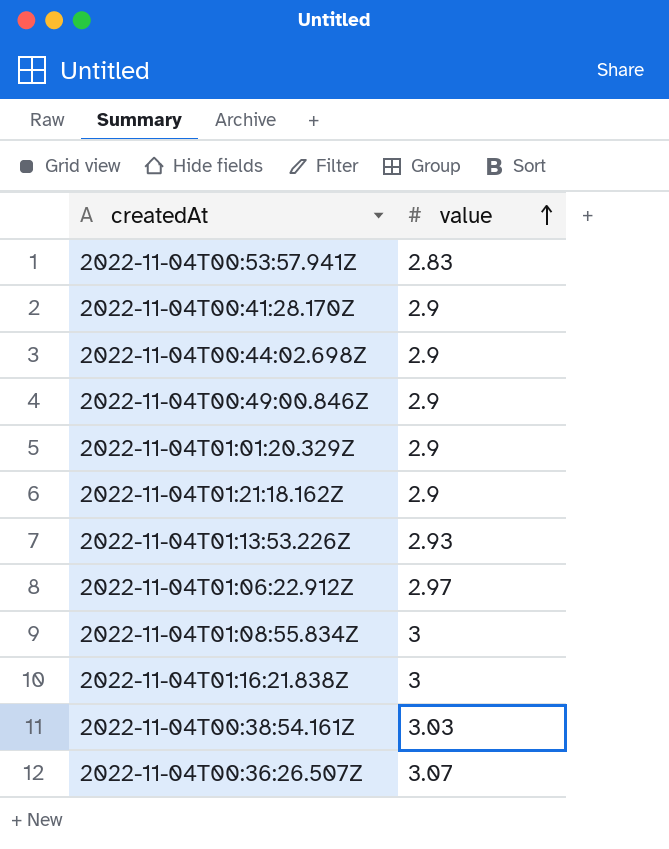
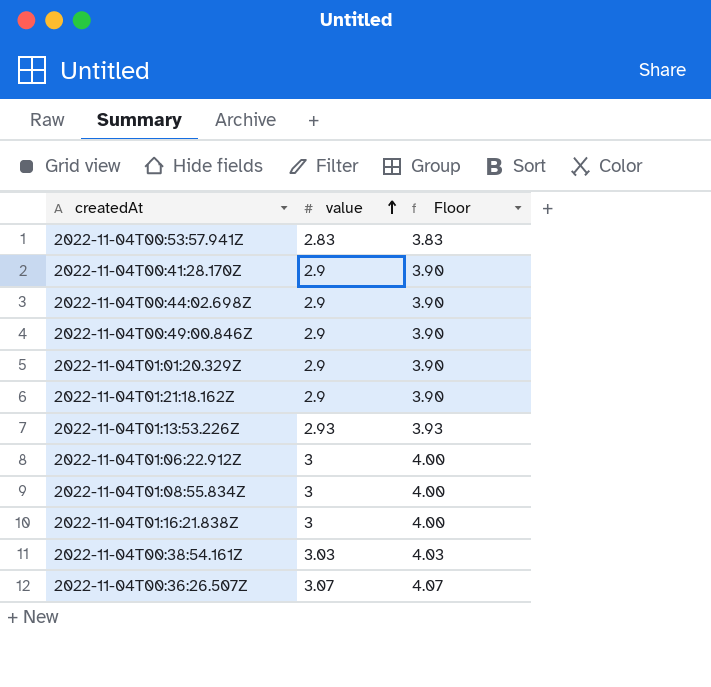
column Floor | formula: none -> [value] + 1
2022-11-04T01:06:22.912Z | value: 2.97 -> 3

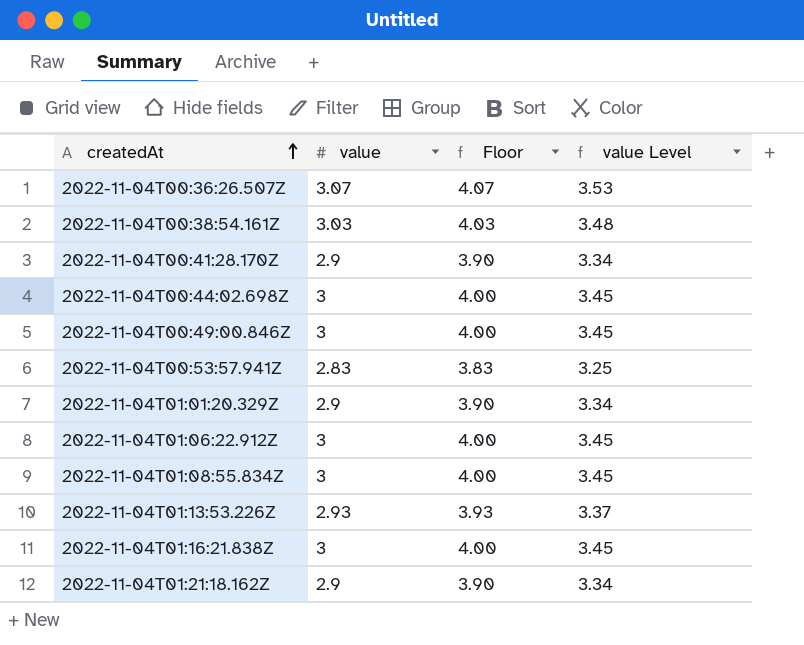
row order: value ascending -> createdAt ascending
column value Level | formula: none -> [value] * 1.15
2022-11-04T00:44:02.698Z | value: 2.9 -> 3
2022-11-04T00:44:02.698Z | Floor: 3.90 -> 4.00
2022-11-04T00:49:00.846Z | value: 2.9 -> 3
2022-11-04T00:49:00.846Z | Floor: 3.90 -> 4.00

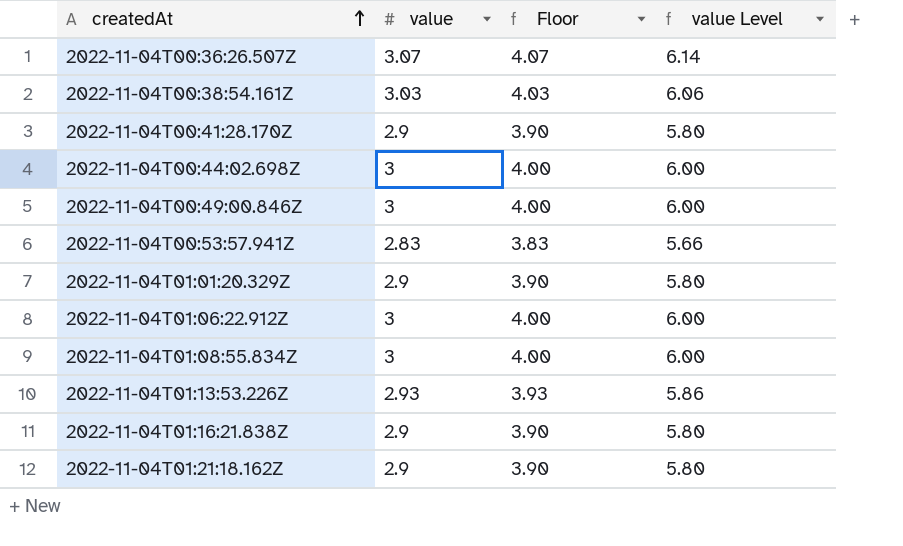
column value Level | formula: [value] * 1.15 -> [value] * 2
2022-11-04T01:16:21.838Z | value: 3 -> 2.9
2022-11-04T01:16:21.838Z | Floor: 4.00 -> 3.90

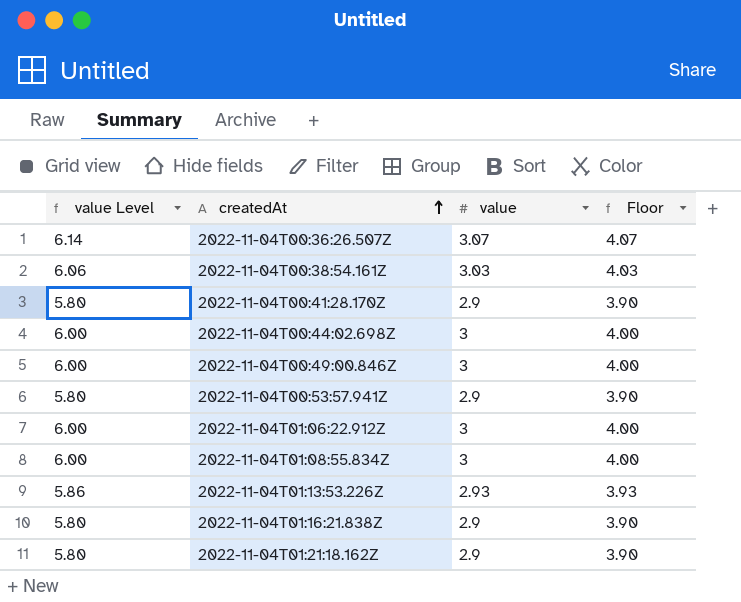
column value Level | position: 4 -> 1
row 2022-11-04T01:01:20.329Z: 2.9 | 3.90 | 5.80 -> none
2022-11-04T00:53:57.941Z | value Level: 5.66 -> 5.80
2022-11-04T00:53:57.941Z | value: 2.83 -> 2.9
2022-11-04T00:53:57.941Z | Floor: 3.83 -> 3.90

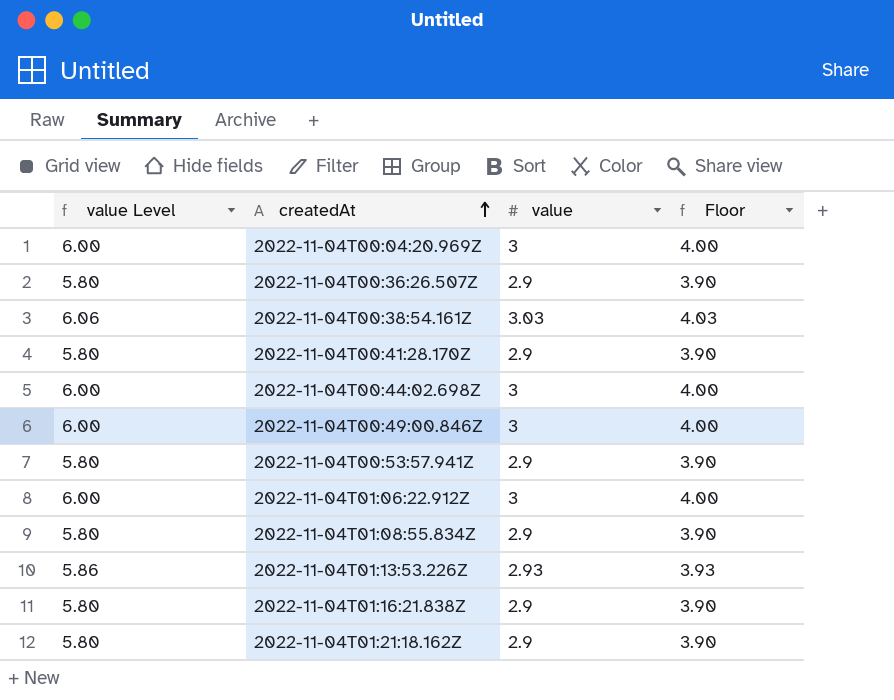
row 2022-11-04T00:04:20.969Z: none -> 6.00 | 3 | 4.00
2022-11-04T00:36:26.507Z | value Level: 6.14 -> 5.80
2022-11-04T00:36:26.507Z | value: 3.07 -> 2.9
2022-11-04T00:36:26.507Z | Floor: 4.07 -> 3.90
2022-11-04T01:08:55.834Z | value Level: 6.00 -> 5.80
2022-11-04T01:08:55.834Z | value: 3 -> 2.9
2022-11-04T01:08:55.834Z | Floor: 4.00 -> 3.90

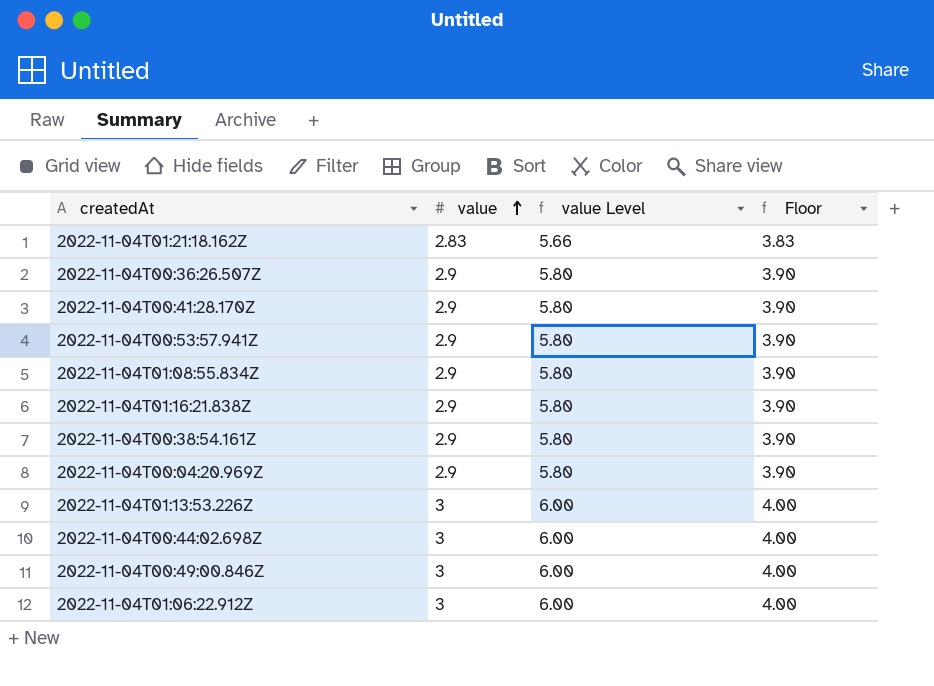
row order: createdAt ascending -> value ascending
column value Level | position: 1 -> 3
2022-11-04T01:21:18.162Z | value: 2.9 -> 2.83
2022-11-04T01:21:18.162Z | value Level: 5.80 -> 5.66
2022-11-04T01:21:18.162Z | Floor: 3.90 -> 3.83
2022-11-04T00:38:54.161Z | value: 3.03 -> 2.9
2022-11-04T00:38:54.161Z | value Level: 6.06 -> 5.80
2022-11-04T00:38:54.161Z | Floor: 4.03 -> 3.90
2022-11-04T00:04:20.969Z | value: 3 -> 2.9
2022-11-04T00:04:20.969Z | value Level: 6.00 -> 5.80
2022-11-04T00:04:20.969Z | Floor: 4.00 -> 3.90
2022-11-04T01:13:53.226Z | value: 2.93 -> 3
2022-11-04T01:13:53.226Z | value Level: 5.86 -> 6.00
2022-11-04T01:13:53.226Z | Floor: 3.93 -> 4.00

